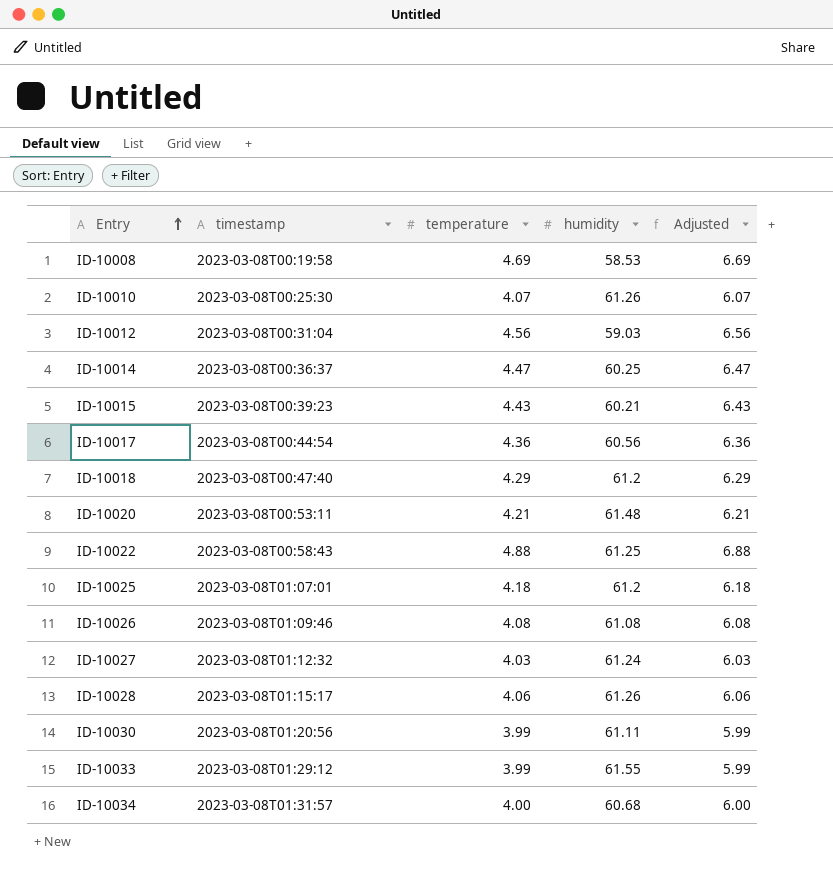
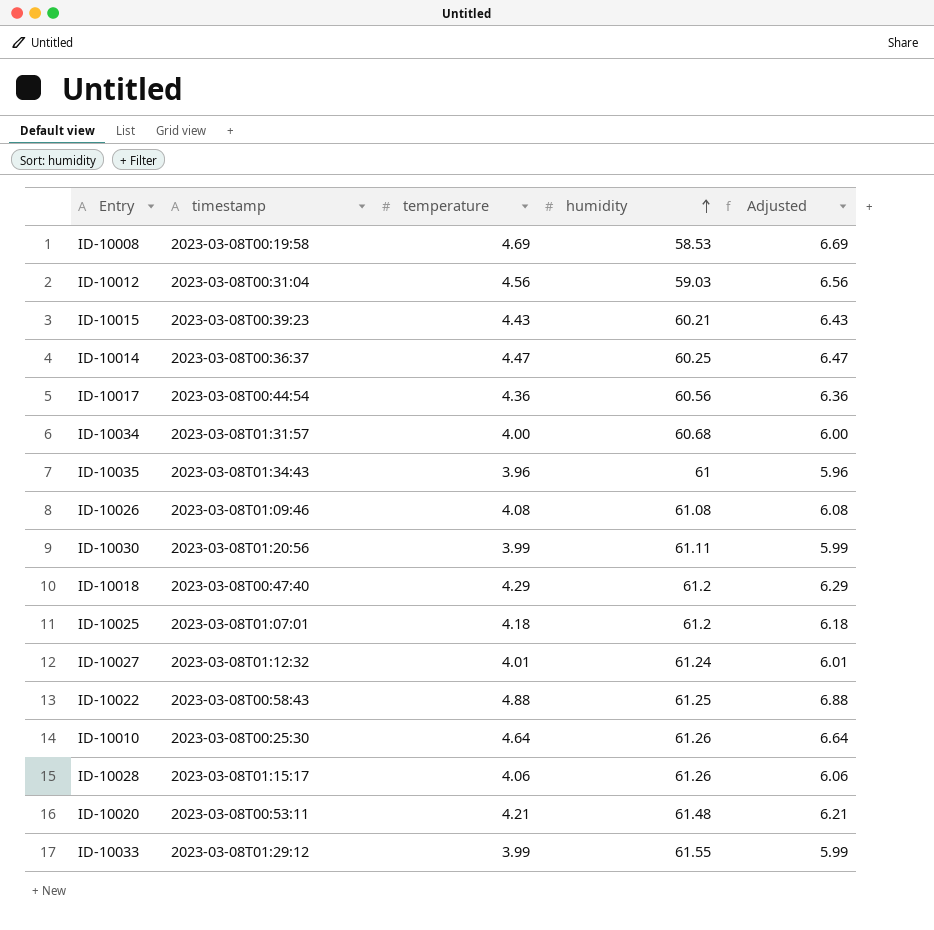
row order: Entry ascending -> humidity ascending
row ID-10035: none -> 2023-03-08T01:34:43 | 3.96 | 61 | 5.96
ID-10027 | temperature: 4.03 -> 4.01
ID-10027 | Adjusted: 6.03 -> 6.01
ID-10010 | temperature: 4.07 -> 4.64
ID-10010 | Adjusted: 6.07 -> 6.64

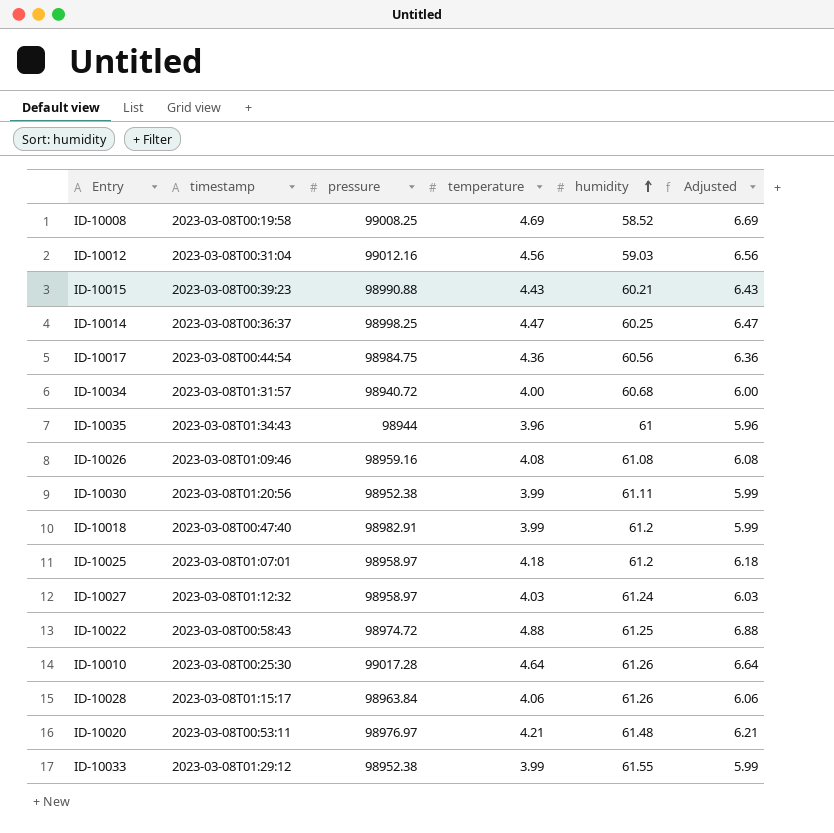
column pressure | position: none -> 3
ID-10008 | humidity: 58.53 -> 58.52
ID-10018 | temperature: 4.29 -> 3.99
ID-10018 | Adjusted: 6.29 -> 5.99
ID-10027 | temperature: 4.01 -> 4.03
ID-10027 | Adjusted: 6.01 -> 6.03

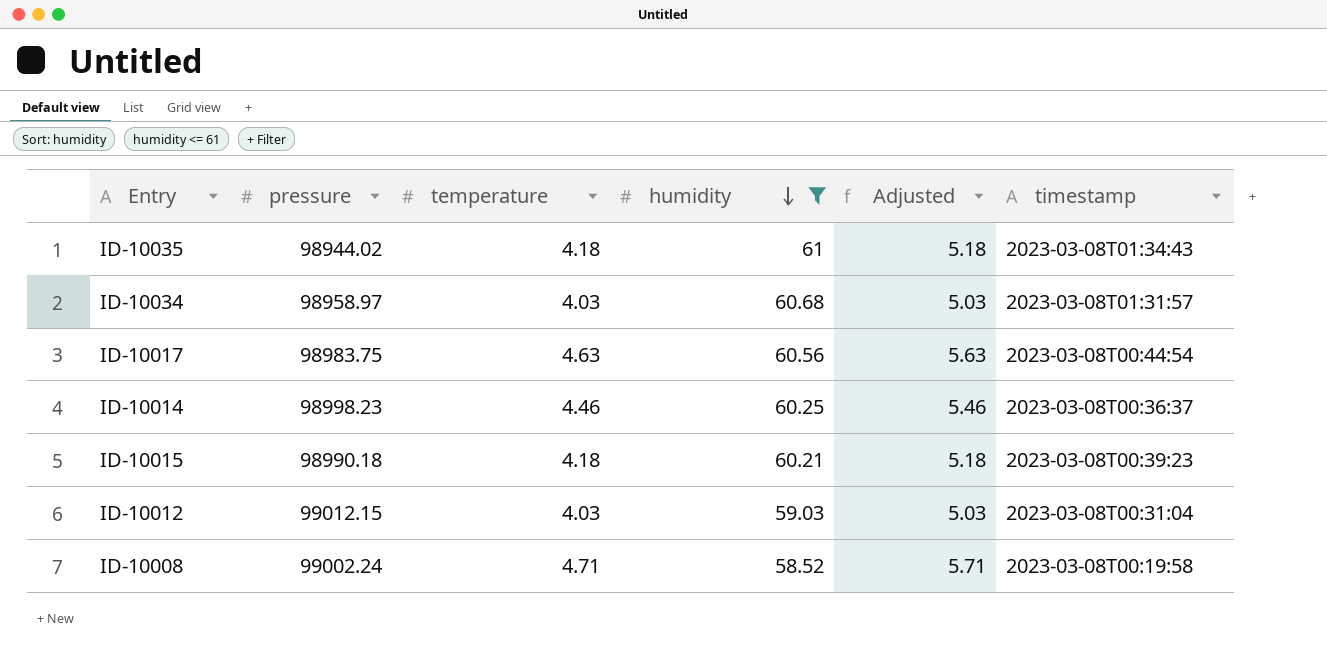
filter: none -> humidity <= 61
row order: humidity ascending -> humidity descending
column Adjusted | formula: [temperature] + 2 -> [temperature] + 1
column timestamp | position: 2 -> 6
ID-10035 | pressure: 98944 -> 98944.02
ID-10035 | temperature: 3.96 -> 4.18
ID-10034 | pressure: 98940.72 -> 98958.97
ID-10034 | temperature: 4.00 -> 4.03
ID-10017 | pressure: 98984.75 -> 98983.75
ID-10017 | temperature: 4.36 -> 4.63
ID-10014 | pressure: 98998.25 -> 98998.23
ID-10014 | temperature: 4.47 -> 4.46
ID-10015 | pressure: 98990.88 -> 98990.18
ID-10015 | temperature: 4.43 -> 4.18
ID-10012 | pressure: 99012.16 -> 99012.15
ID-10012 | temperature: 4.56 -> 4.03
ID-10008 | pressure: 99008.25 -> 99002.24
ID-10008 | temperature: 4.69 -> 4.71

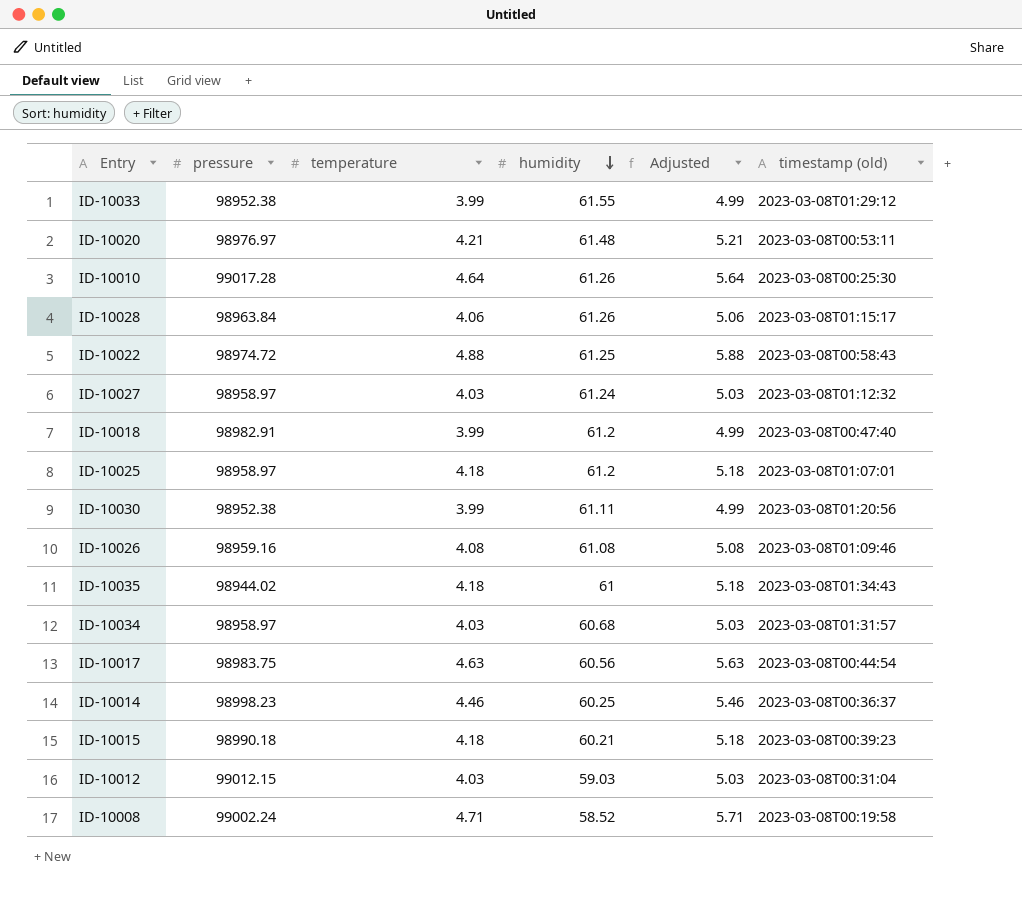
filter: humidity <= 61 -> none
column name: timestamp -> timestamp (old)

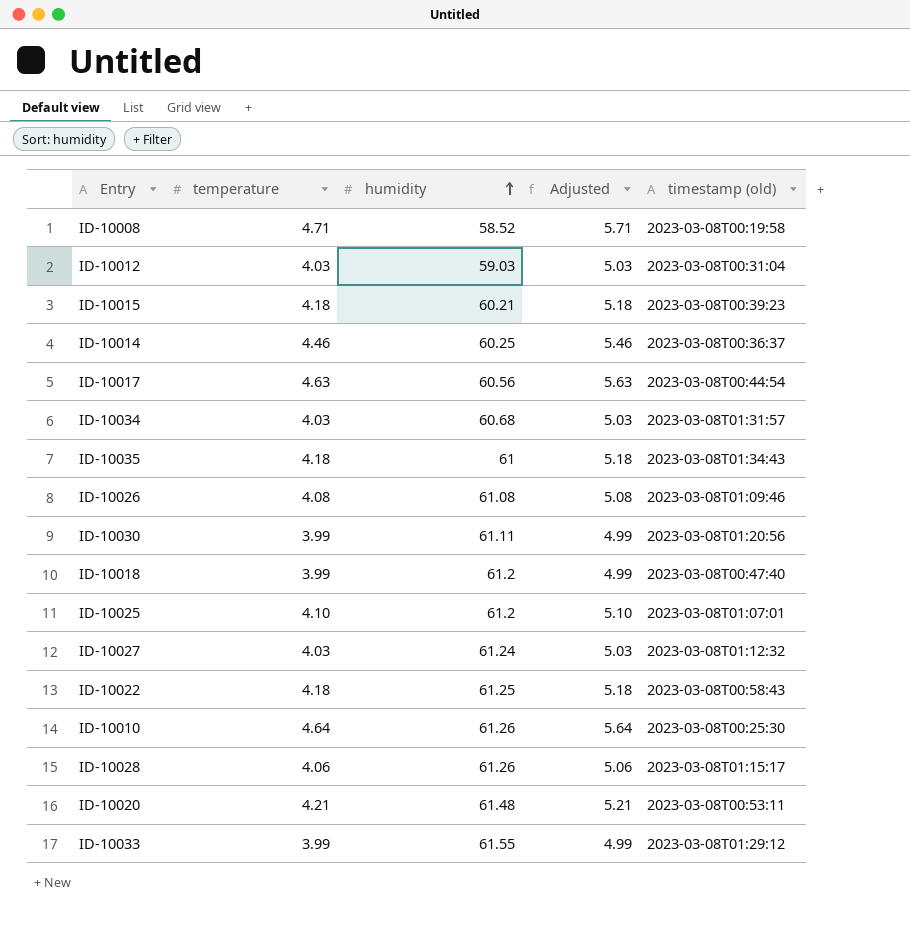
row order: humidity descending -> humidity ascending
column pressure | position: 2 -> none
ID-10025 | temperature: 4.18 -> 4.10
ID-10025 | Adjusted: 5.18 -> 5.10
ID-10022 | temperature: 4.88 -> 4.18
ID-10022 | Adjusted: 5.88 -> 5.18

